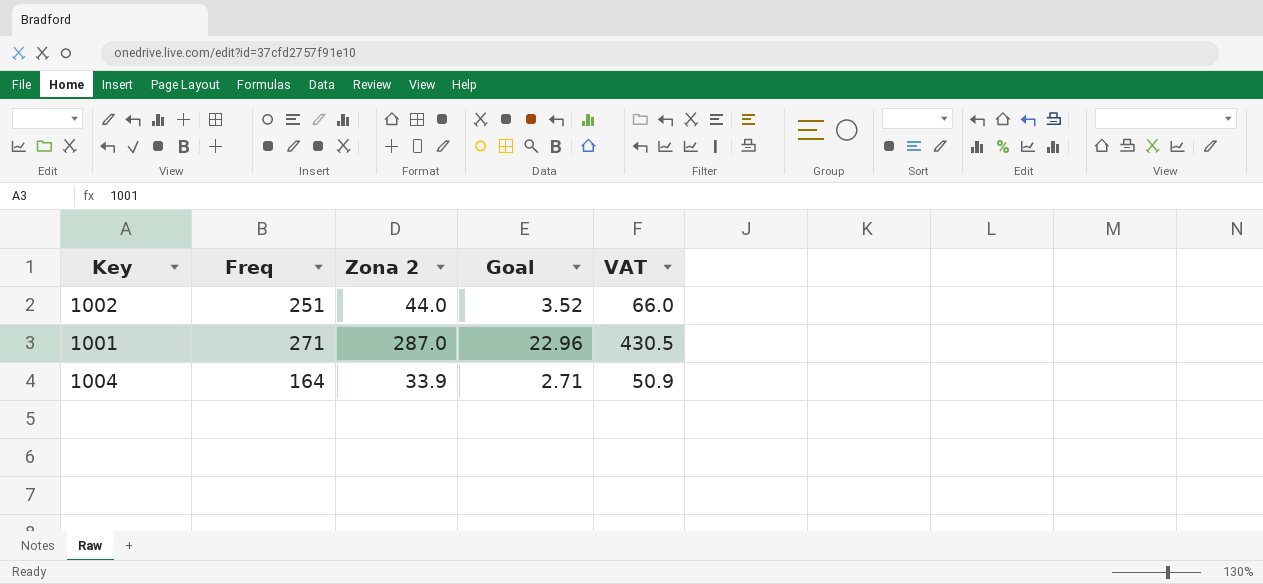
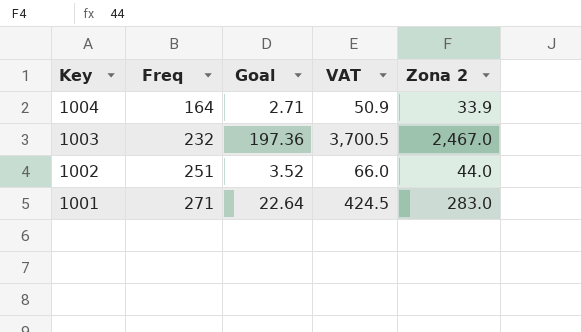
row order: none -> Key descending
column Zona 2 | position: 3 -> 5
row 1003: none -> 232 | 197.36 | 3,700.5 | 2,467.0
1001 | Goal: 22.96 -> 22.64
1001 | VAT: 430.5 -> 424.5
1001 | Zona 2: 287.0 -> 283.0

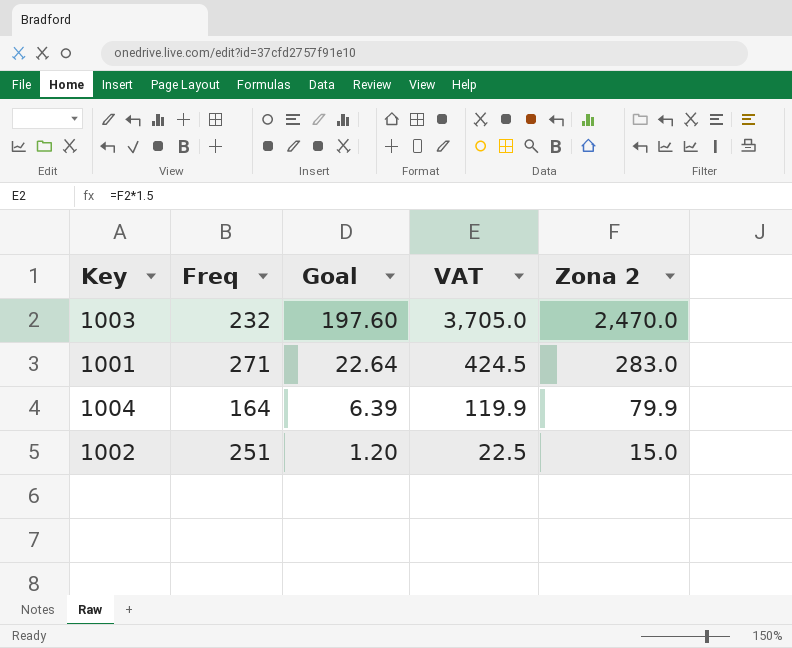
row order: Key descending -> Goal descending
1003 | Goal: 197.36 -> 197.60
1003 | VAT: 3,700.5 -> 3,705.0
1003 | Zona 2: 2,467.0 -> 2,470.0
1004 | Goal: 2.71 -> 6.39
1004 | VAT: 50.9 -> 119.9
1004 | Zona 2: 33.9 -> 79.9
1002 | Goal: 3.52 -> 1.20
1002 | VAT: 66.0 -> 22.5
1002 | Zona 2: 44.0 -> 15.0

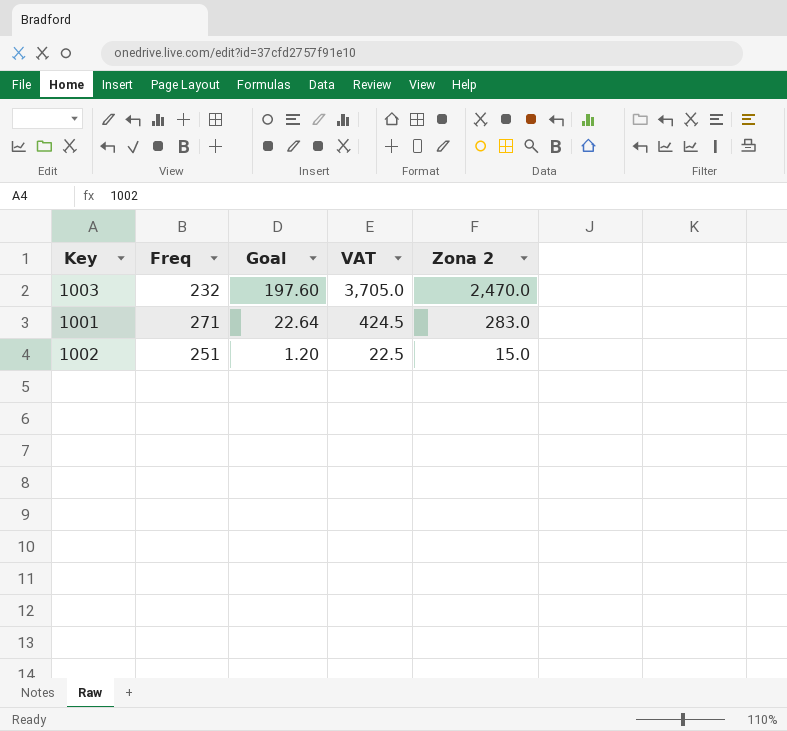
row 1004: 164 | 6.39 | 119.9 | 79.9 -> none

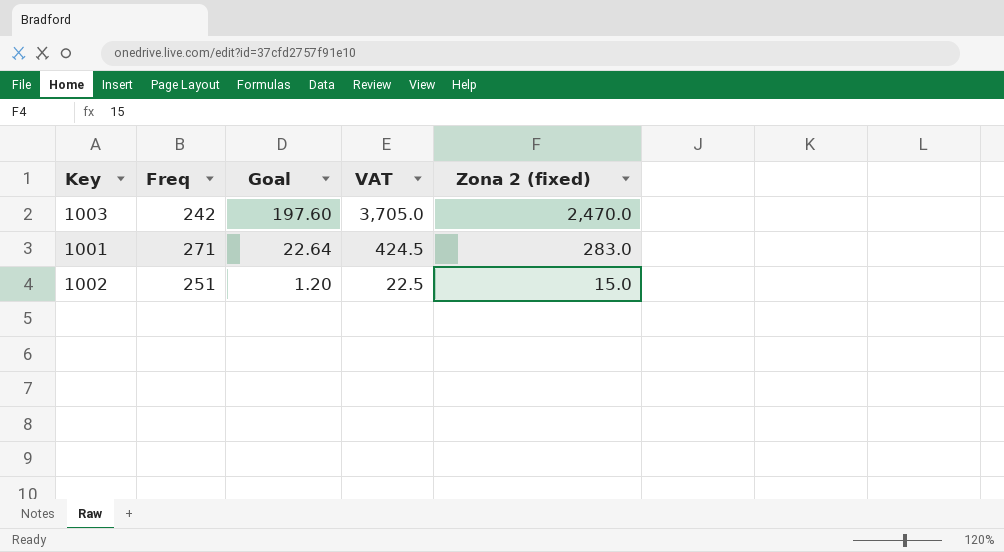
column name: Zona 2 -> Zona 2 (fixed)
1003 | Freq: 232 -> 242

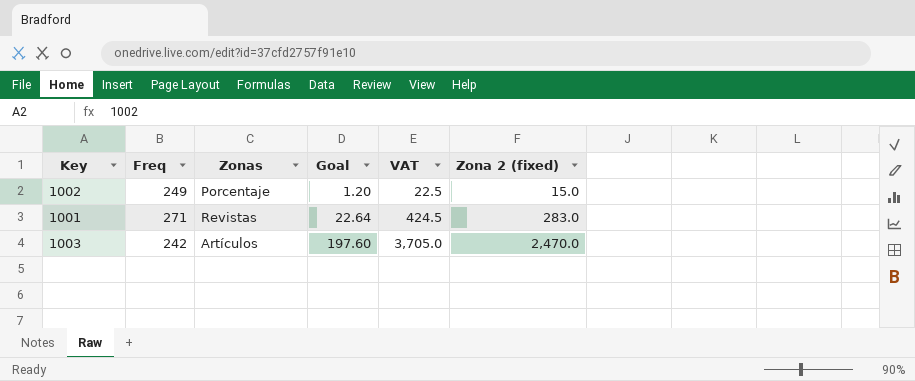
row order: Goal descending -> Goal ascending
column Zonas | position: none -> 3
1002 | Freq: 251 -> 249

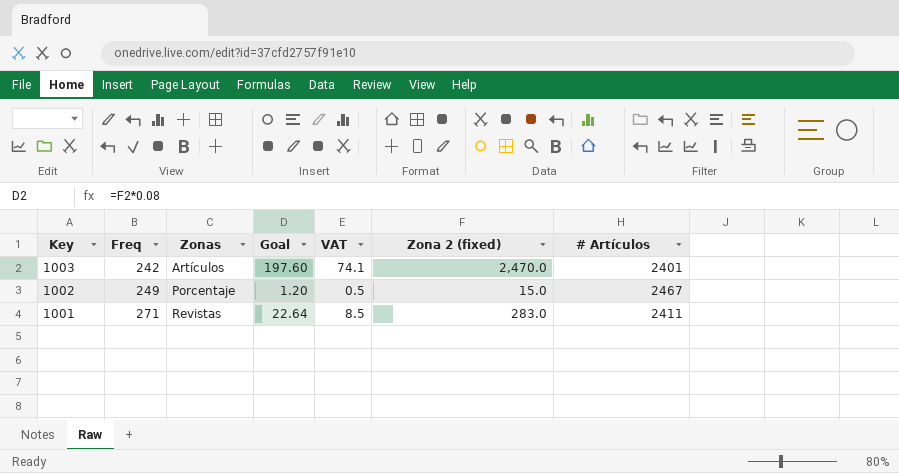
row order: Goal ascending -> Key descending
column VAT | formula: [Zona 2 (fixed)] * 1.5 -> [Zona 2 (fixed)] * 0.03
column # Artículos | position: none -> 7

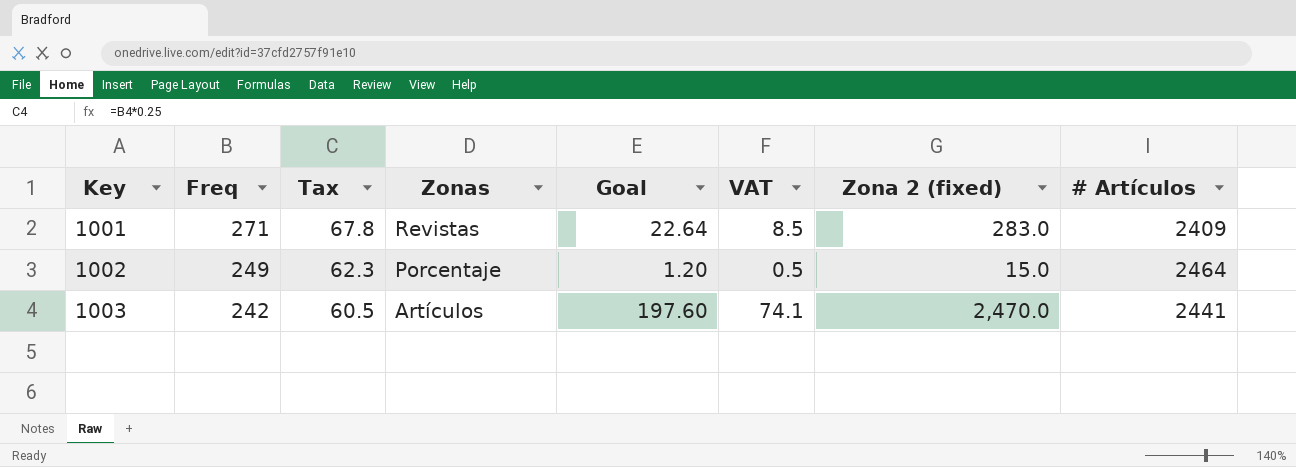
row order: Key descending -> Key ascending
column Tax | formula: none -> [Freq] * 0.25
1001 | # Artículos: 2411 -> 2409
1002 | # Artículos: 2467 -> 2464
1003 | # Artículos: 2401 -> 2441

